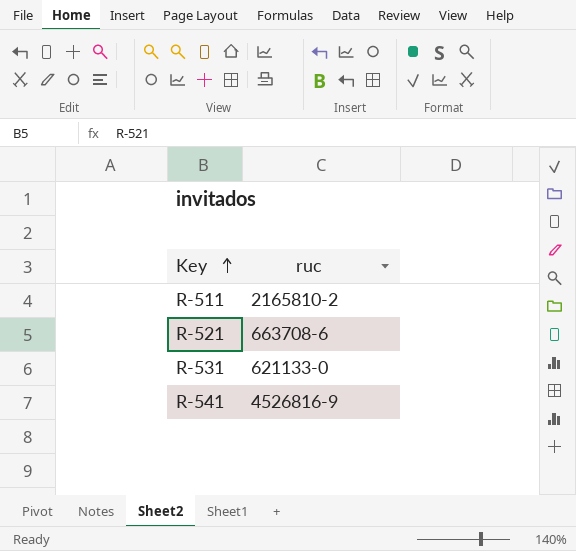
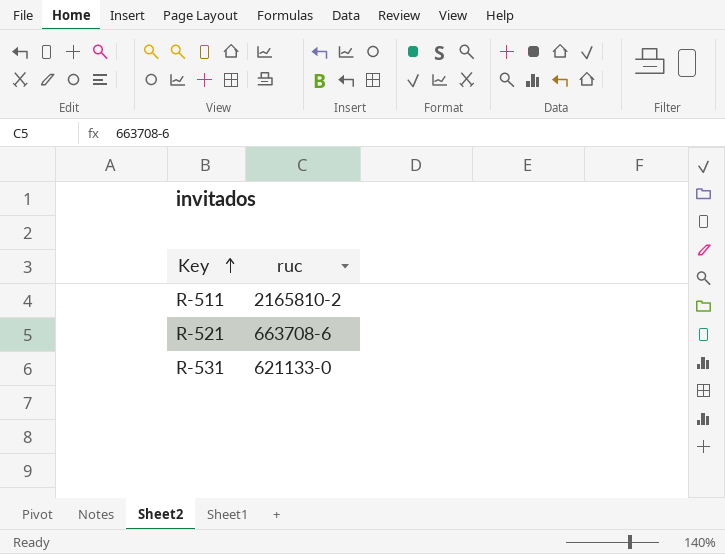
row R-541: 4526816-9 -> none

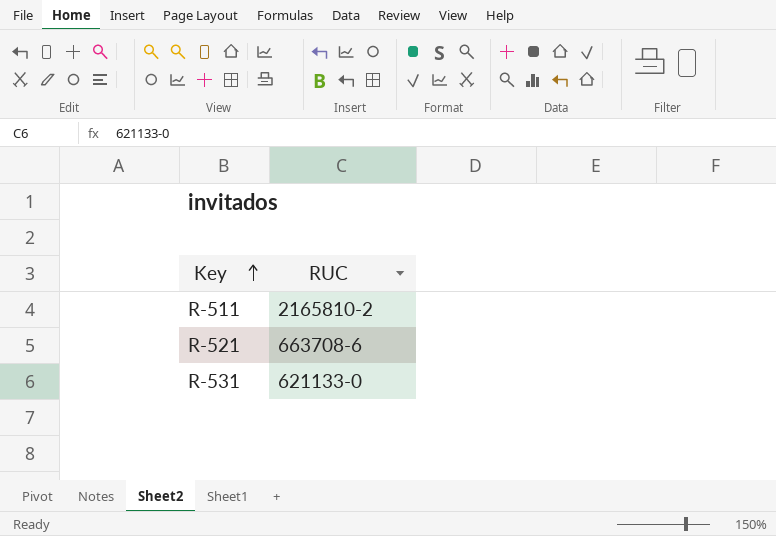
column name: ruc -> RUC

